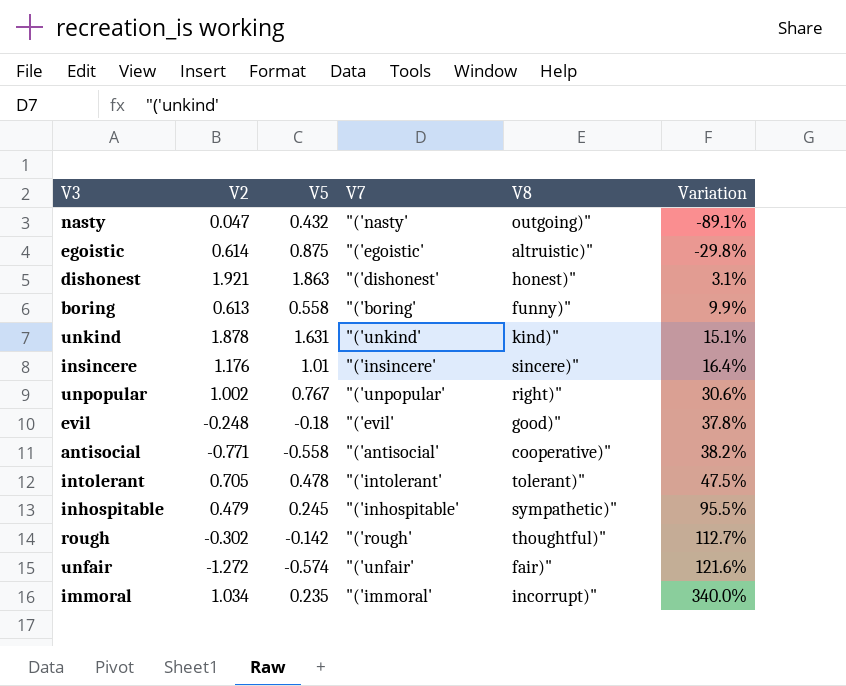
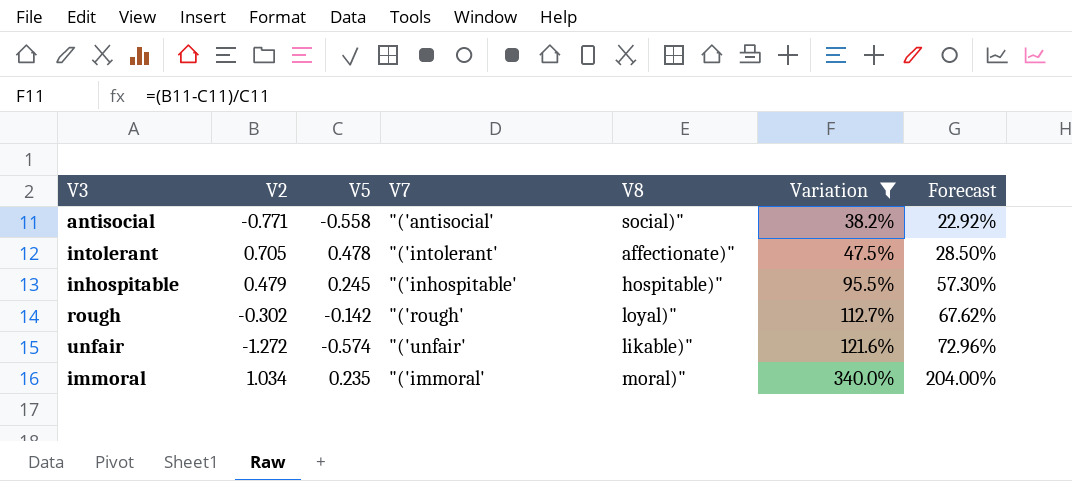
filter: none -> Variation >= 38.2%
column Forecast | formula: none -> [Variation] * 0.6
antisocial | V8: cooperative)" -> social)"
intolerant | V8: tolerant)" -> affectionate)"
inhospitable | V8: sympathetic)" -> hospitable)"
rough | V8: thoughtful)" -> loyal)"
unfair | V8: fair)" -> likable)"
immoral | V8: incorrupt)" -> moral)"

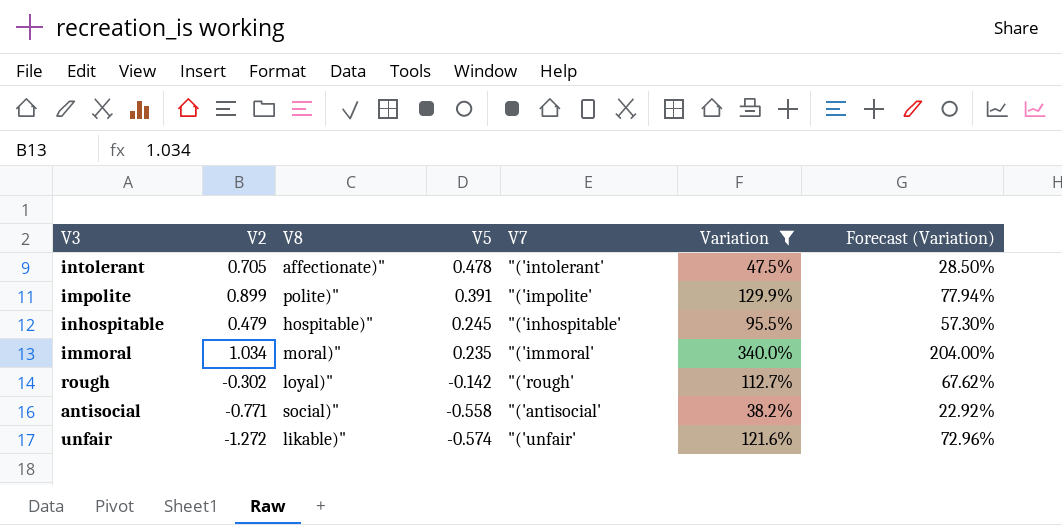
row order: Variation ascending -> V5 descending
column V8 | position: 5 -> 3
column name: Forecast -> Forecast (Variation)
row impolite: none -> 0.899 | polite)" | 0.391 | "('impolite' | 129.9% | 77.94%

